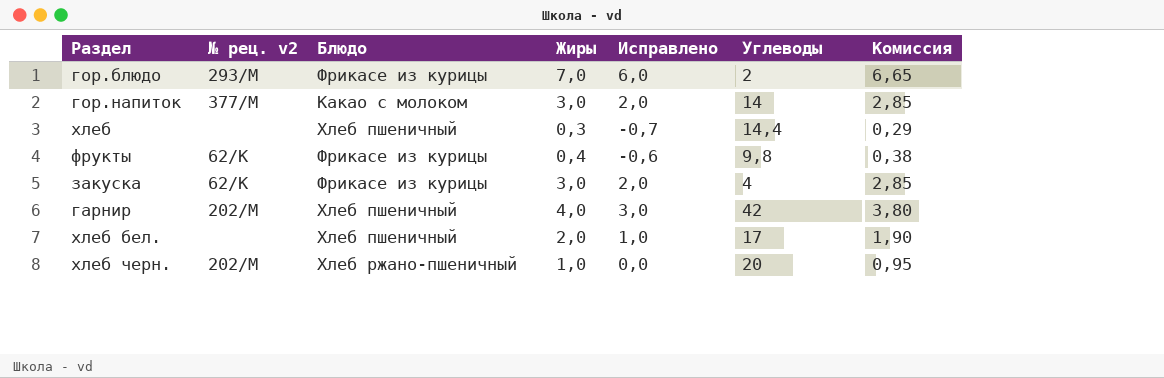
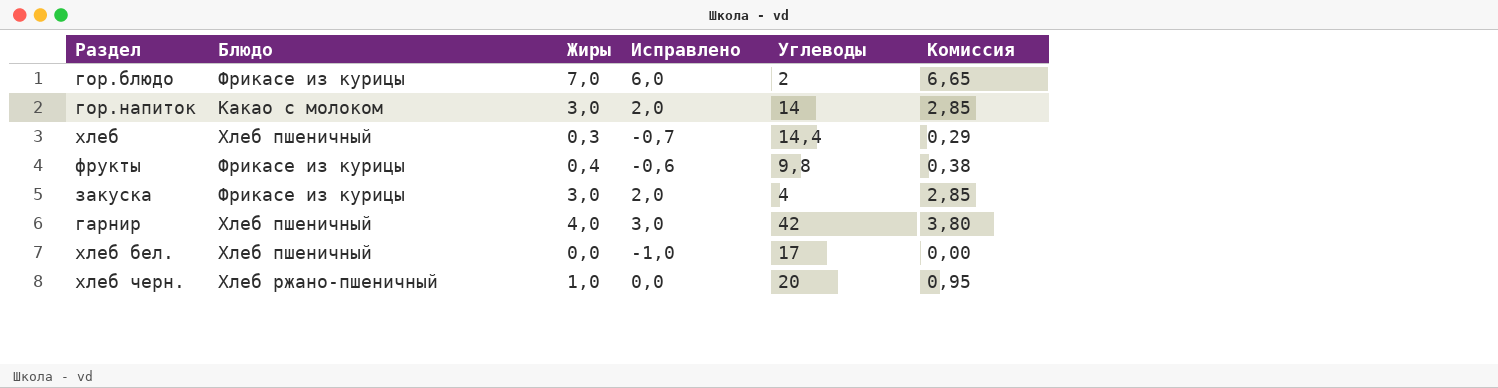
column № рец. v2 | position: 2 -> none
хлеб бел. | Жиры: 2,0 -> 0,0
хлеб бел. | Исправлено: 1,0 -> -1,0
хлеб бел. | Комиссия: 1,90 -> 0,00

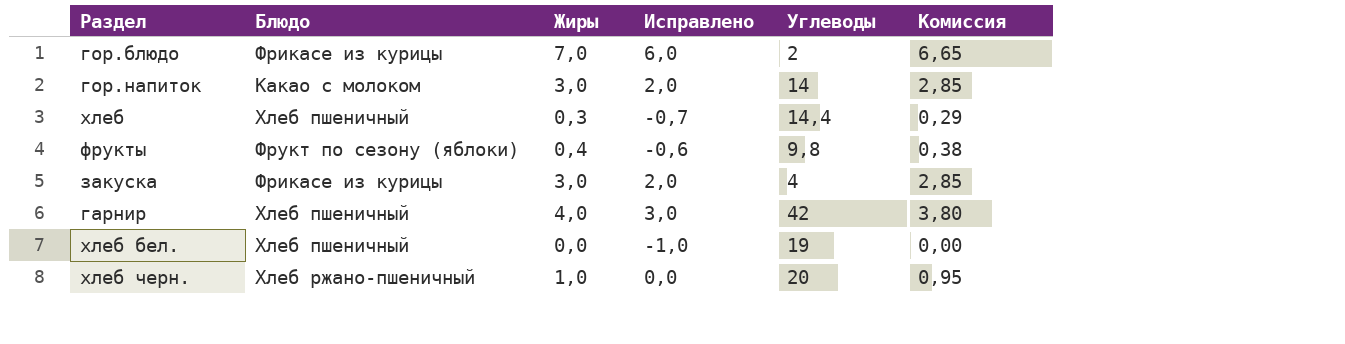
фрукты | Блюдо: Фрикасе из курицы -> Фрукт по сезону (яблоки)
хлеб бел. | Углеводы: 17 -> 19

